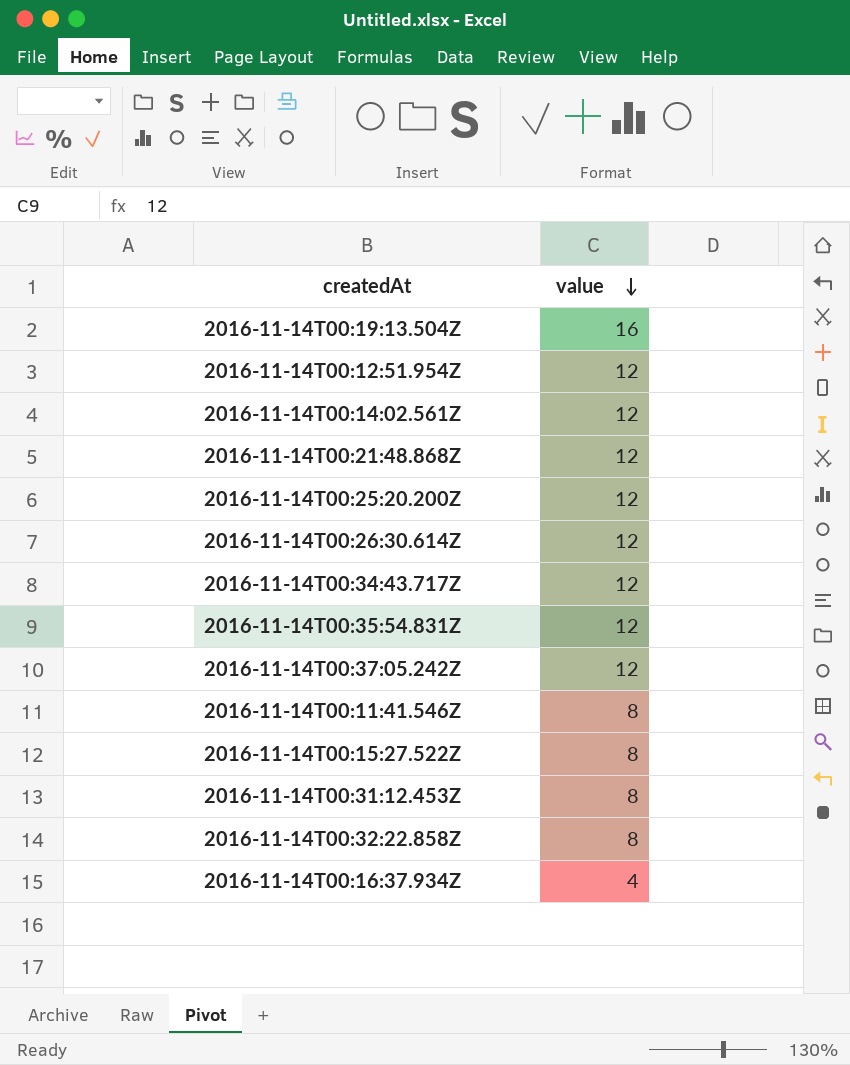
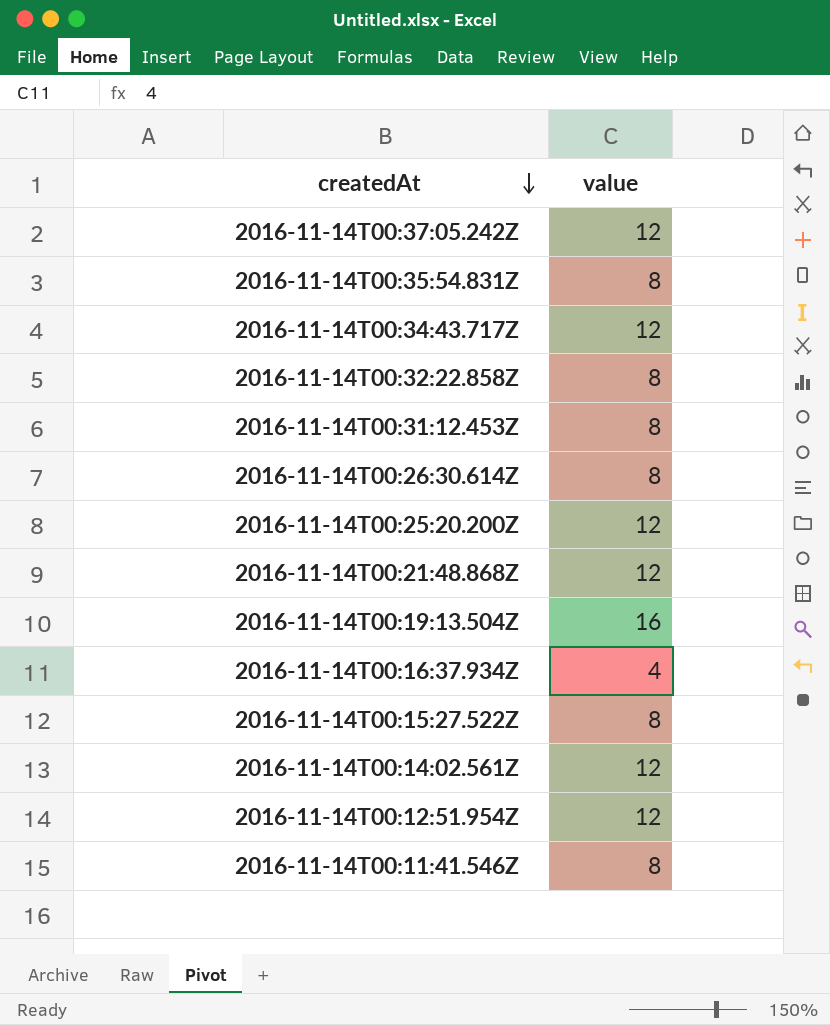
row order: value descending -> createdAt descending
2016-11-14T00:35:54.831Z | value: 12 -> 8
2016-11-14T00:26:30.614Z | value: 12 -> 8

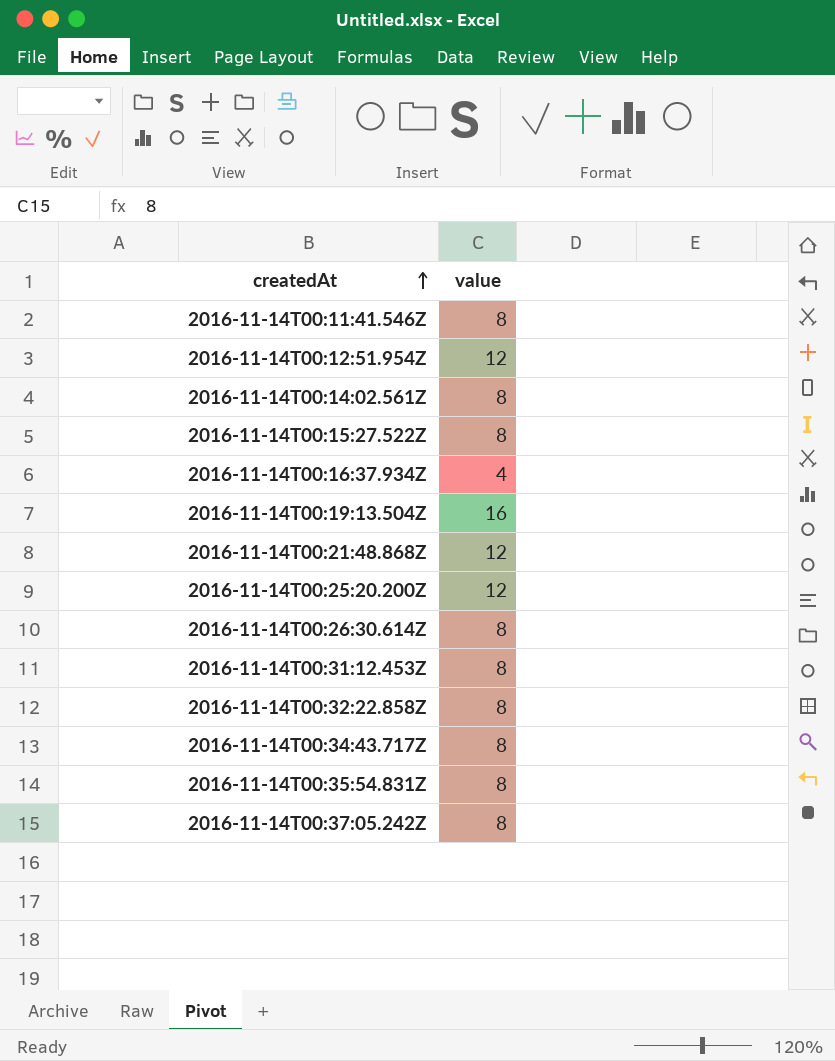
row order: createdAt descending -> createdAt ascending
2016-11-14T00:14:02.561Z | value: 12 -> 8
2016-11-14T00:34:43.717Z | value: 12 -> 8
2016-11-14T00:37:05.242Z | value: 12 -> 8

